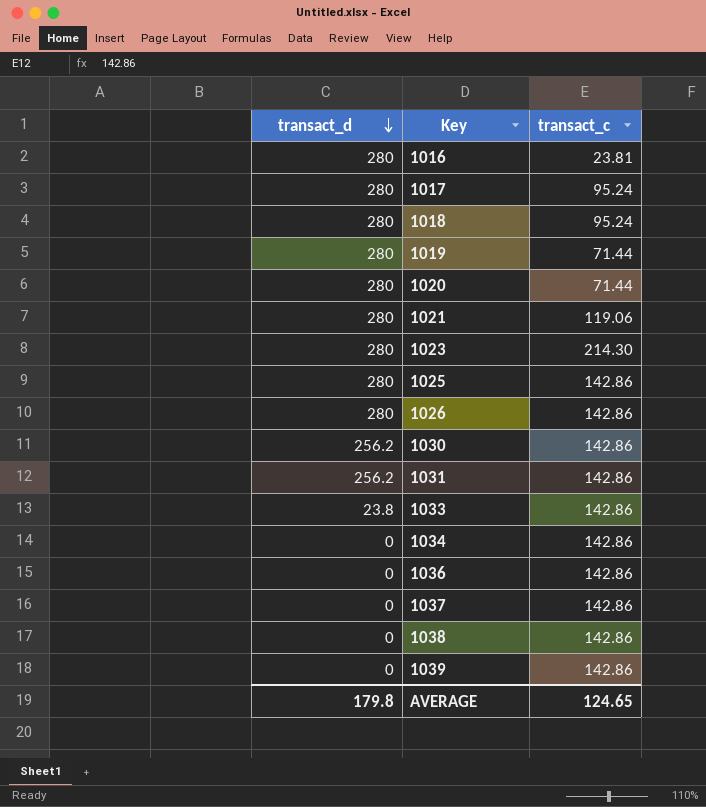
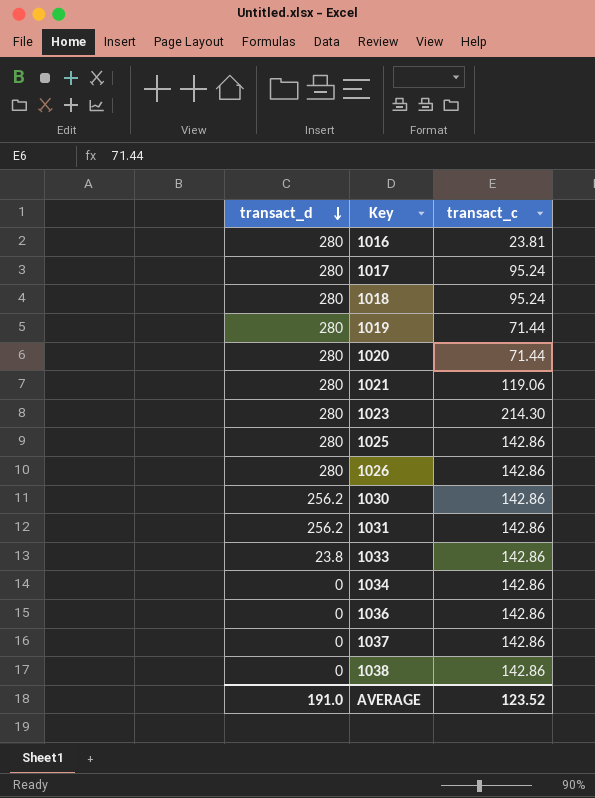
row 1039: 0 | 142.86 -> none
AVERAGE | transact_d: 179.8 -> 191.0
AVERAGE | transact_c: 124.65 -> 123.52

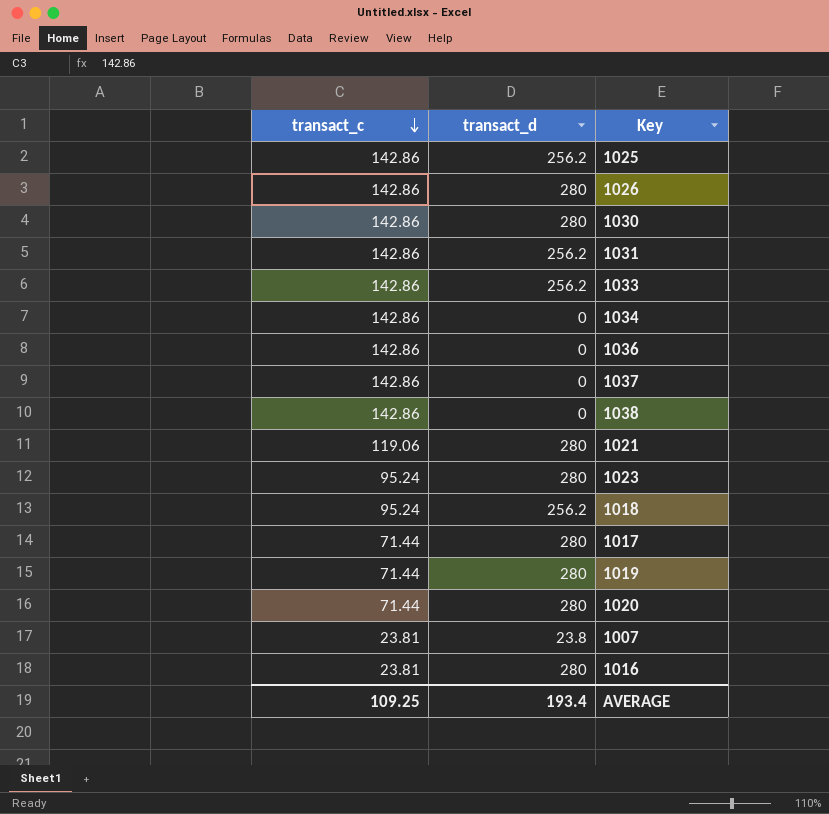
row order: transact_d descending -> transact_c descending
column transact_c | position: 3 -> 1
1025 | transact_d: 280 -> 256.2
1030 | transact_d: 256.2 -> 280
1033 | transact_d: 23.8 -> 256.2
1023 | transact_c: 214.30 -> 95.24
1018 | transact_d: 280 -> 256.2
1017 | transact_c: 95.24 -> 71.44
row 1007: none -> 23.81 | 23.8
AVERAGE | transact_c: 123.52 -> 109.25
AVERAGE | transact_d: 191.0 -> 193.4

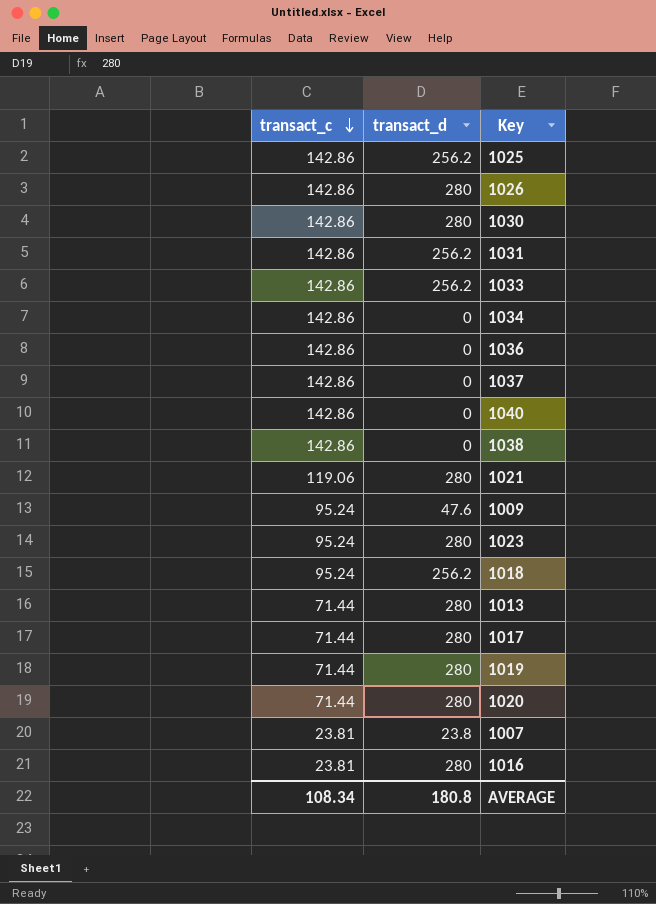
row 1040: none -> 142.86 | 0
row 1009: none -> 95.24 | 47.6
row 1013: none -> 71.44 | 280
AVERAGE | transact_c: 109.25 -> 108.34
AVERAGE | transact_d: 193.4 -> 180.8

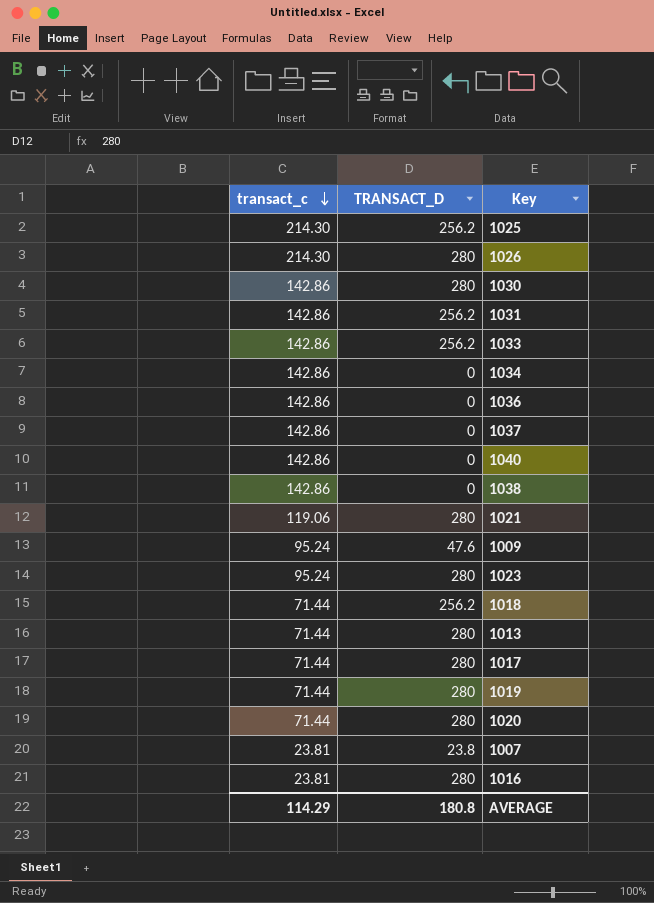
column name: transact_d -> TRANSACT_D
1025 | transact_c: 142.86 -> 214.30
1026 | transact_c: 142.86 -> 214.30
1018 | transact_c: 95.24 -> 71.44
AVERAGE | transact_c: 108.34 -> 114.29

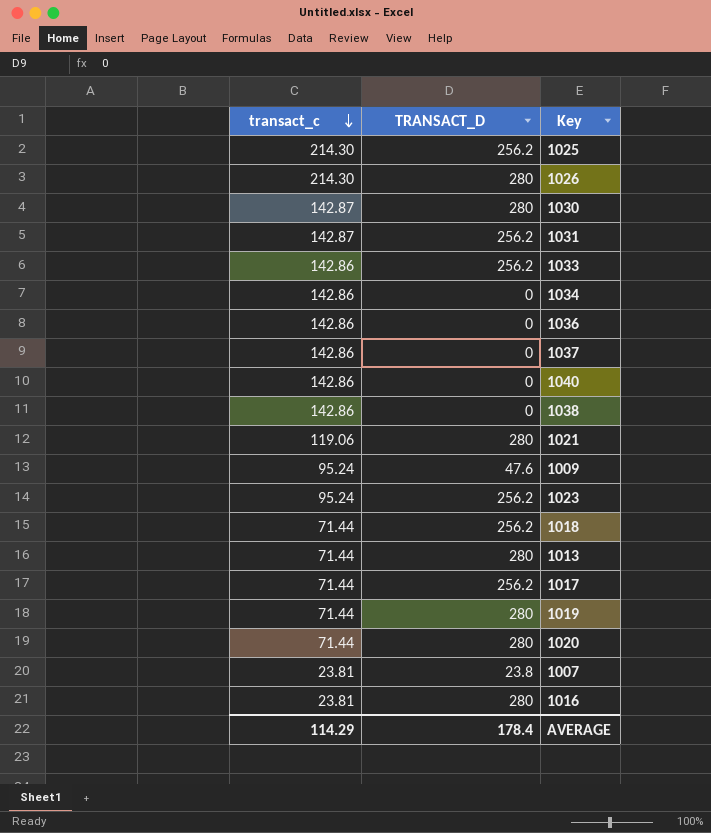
1030 | transact_c: 142.86 -> 142.87
1031 | transact_c: 142.86 -> 142.87
1023 | TRANSACT_D: 280 -> 256.2
1017 | TRANSACT_D: 280 -> 256.2
AVERAGE | TRANSACT_D: 180.8 -> 178.4

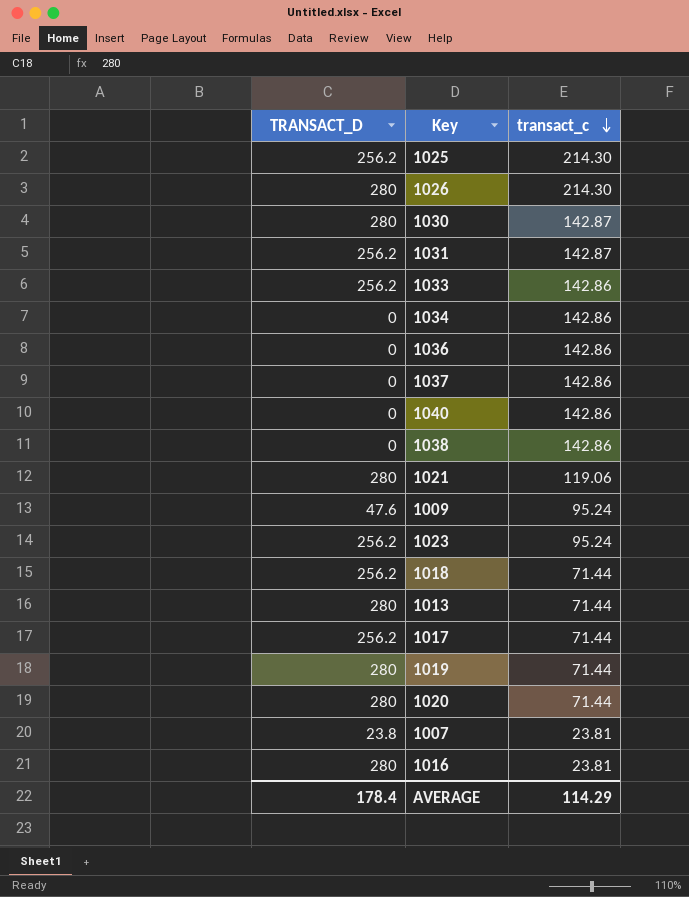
column transact_c | position: 1 -> 3

